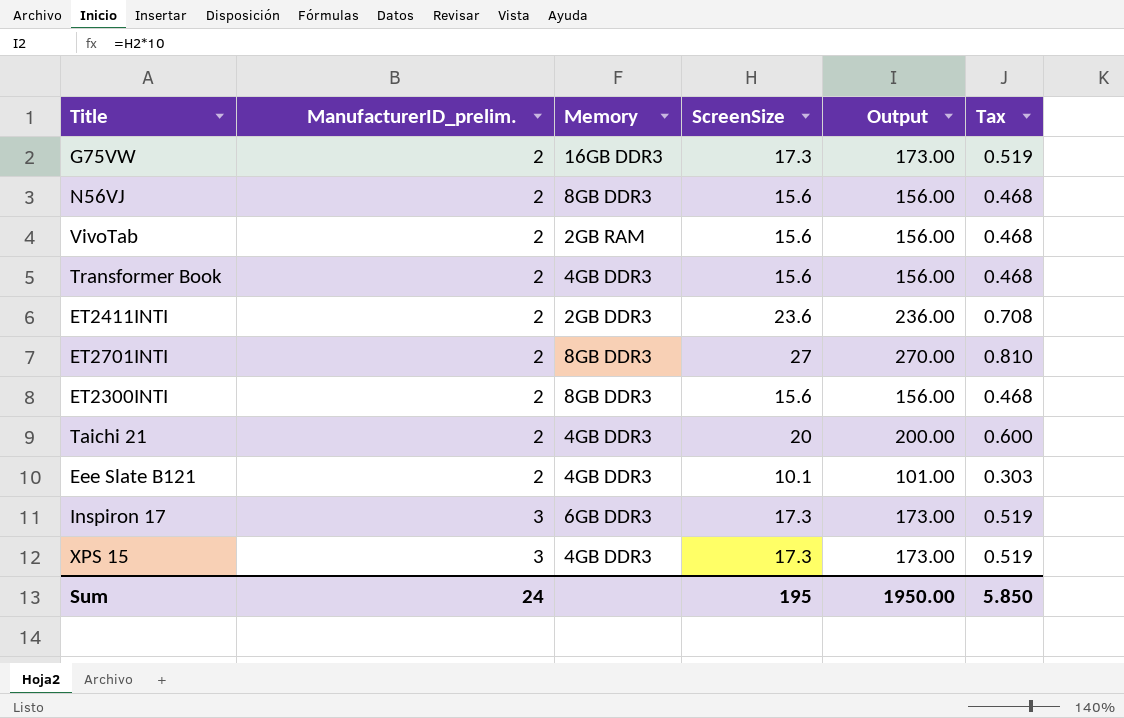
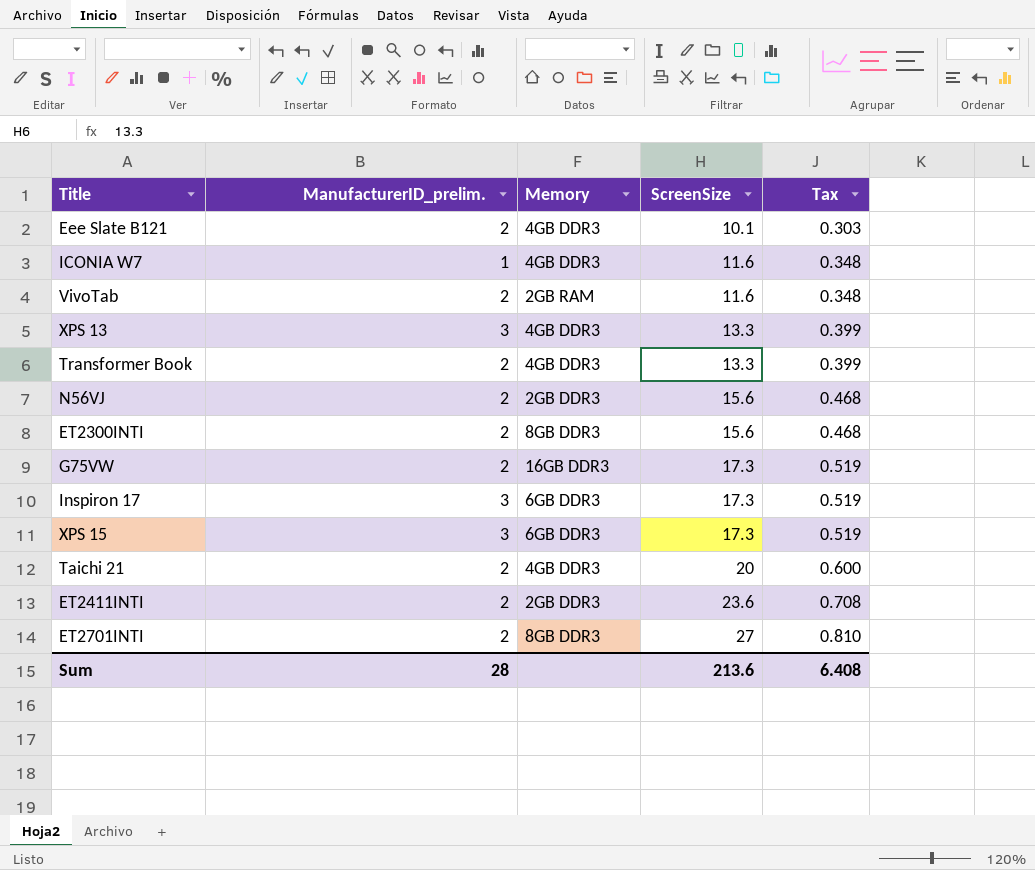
row order: ManufacturerID_prelim. ascending -> ScreenSize ascending
column Output | formula: [ScreenSize] * 10 -> none
row ICONIA W7: none -> 1 | 4GB DDR3 | 11.6 | 0.348
VivoTab | ScreenSize: 15.6 -> 11.6
VivoTab | Tax: 0.468 -> 0.348
row XPS 13: none -> 3 | 4GB DDR3 | 13.3 | 0.399
Transformer Book | ScreenSize: 15.6 -> 13.3
Transformer Book | Tax: 0.468 -> 0.399
N56VJ | Memory: 8GB DDR3 -> 2GB DDR3
XPS 15 | Memory: 4GB DDR3 -> 6GB DDR3
Sum | ManufacturerID_prelim.: 24 -> 28
Sum | ScreenSize: 195 -> 213.6
Sum | Tax: 5.850 -> 6.408

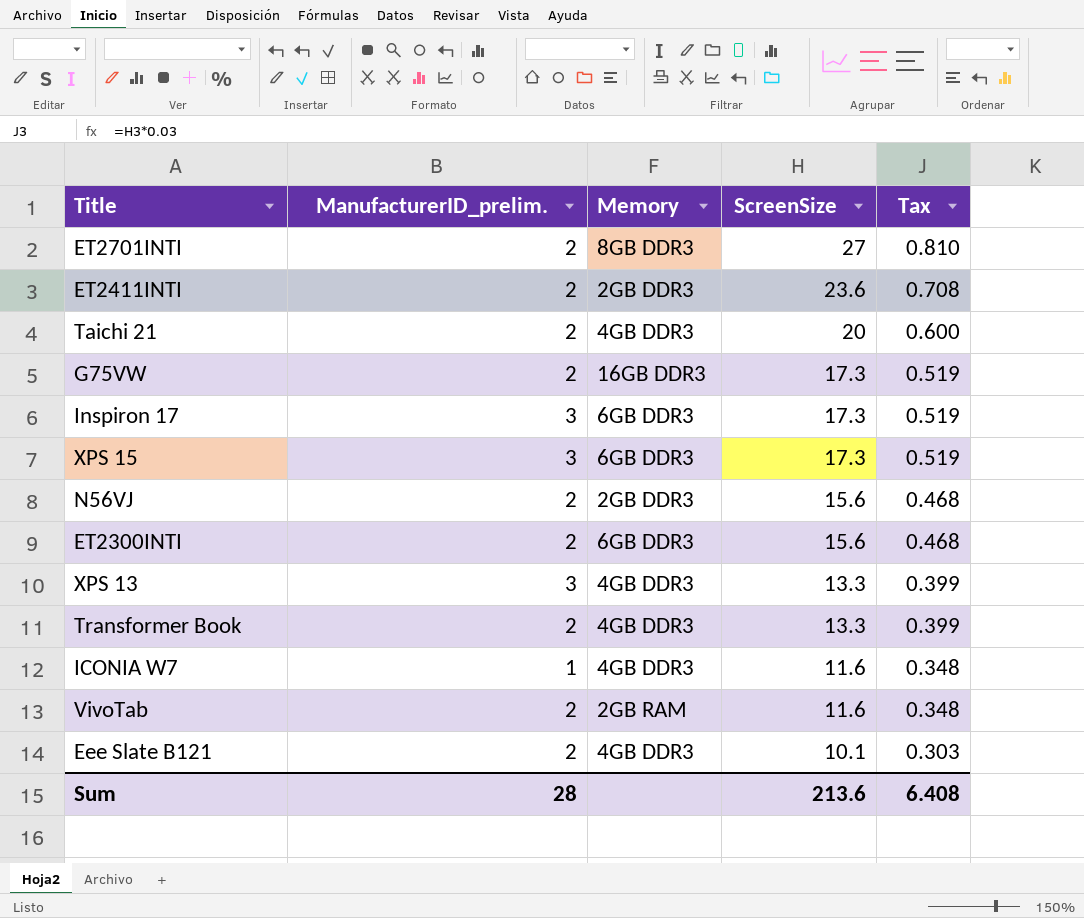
row order: ScreenSize ascending -> ScreenSize descending
ET2300INTI | Memory: 8GB DDR3 -> 6GB DDR3

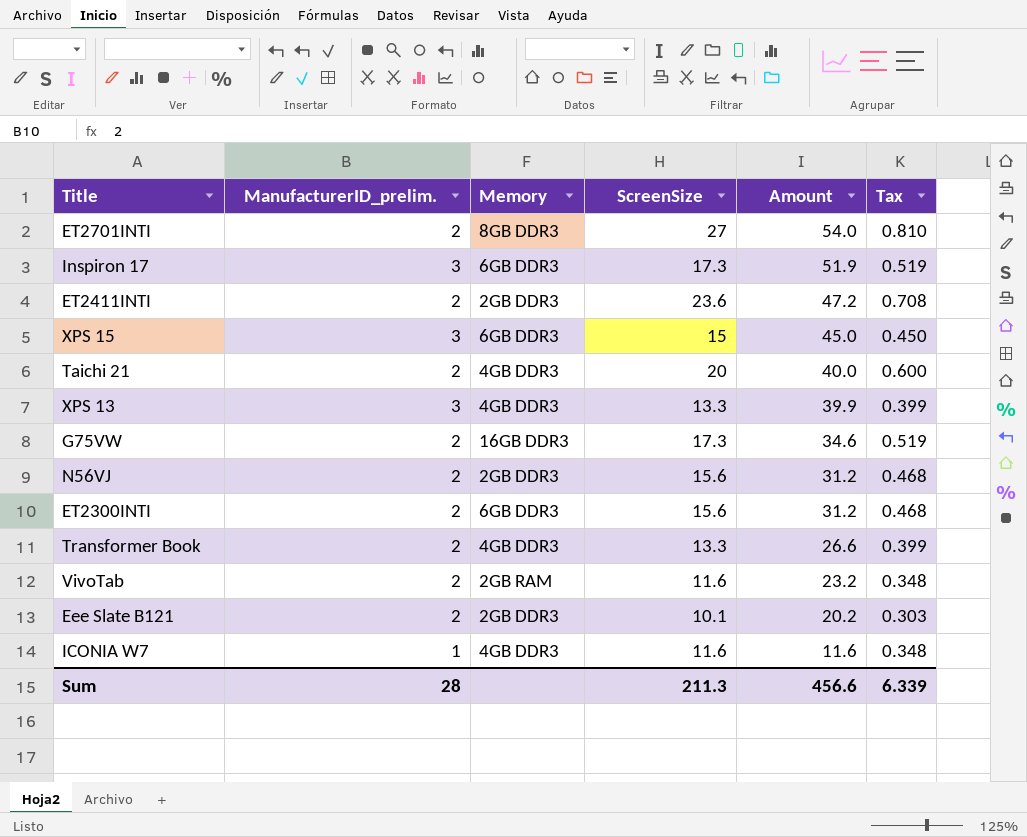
row order: ScreenSize descending -> Amount descending
column Amount | formula: none -> [ManufacturerID_prelim.] * [ScreenSize]
XPS 15 | ScreenSize: 17.3 -> 15
XPS 15 | Tax: 0.519 -> 0.450
Eee Slate B121 | Memory: 4GB DDR3 -> 2GB DDR3
Sum | ScreenSize: 213.6 -> 211.3
Sum | Tax: 6.408 -> 6.339

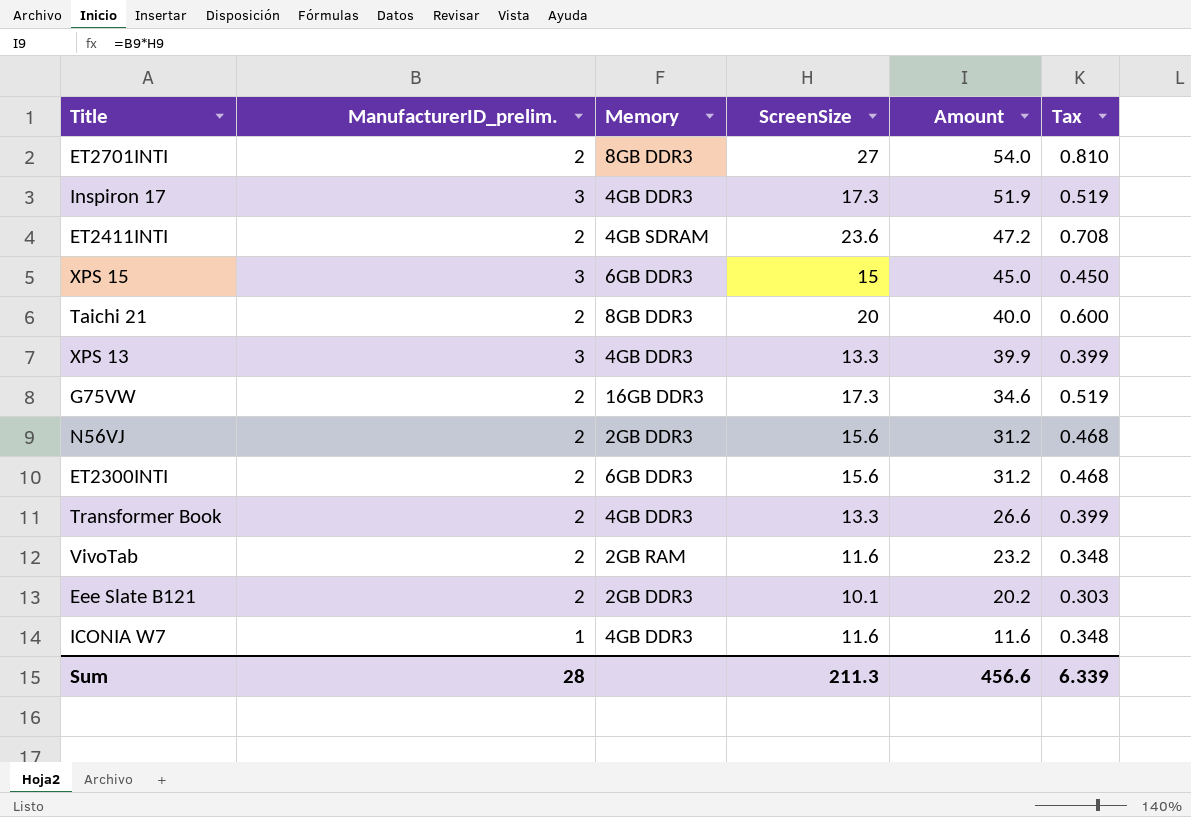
Inspiron 17 | Memory: 6GB DDR3 -> 4GB DDR3
ET2411INTI | Memory: 2GB DDR3 -> 4GB SDRAM
Taichi 21 | Memory: 4GB DDR3 -> 8GB DDR3

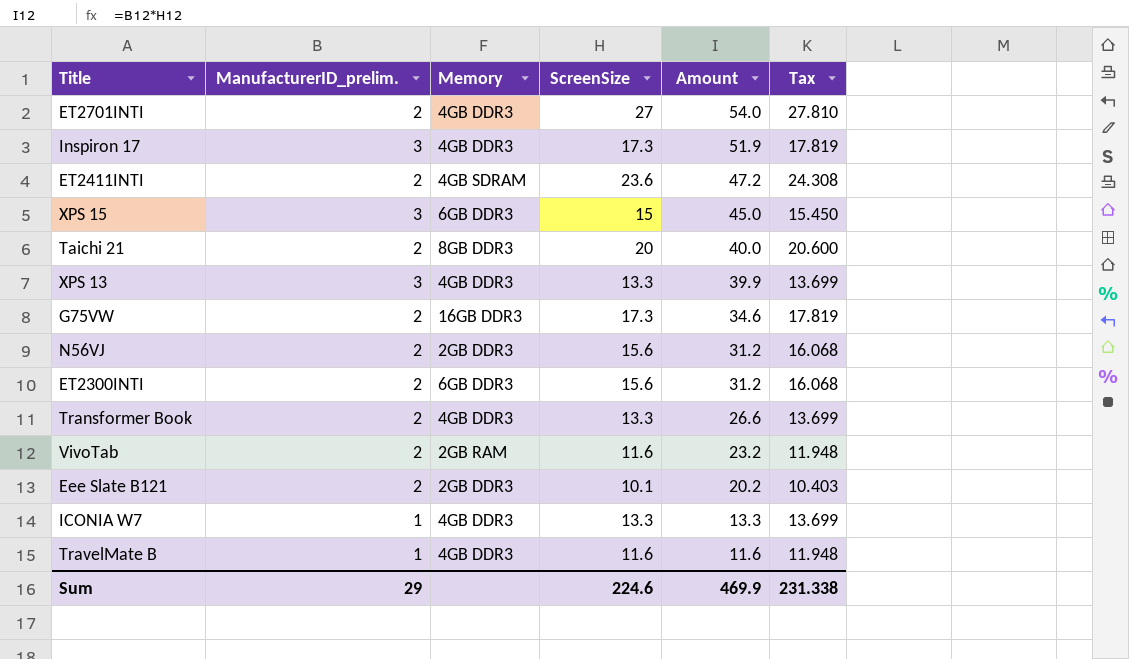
column Tax | formula: [ScreenSize] * 0.03 -> [ScreenSize] * 1.03
ET2701INTI | Memory: 8GB DDR3 -> 4GB DDR3
ICONIA W7 | ScreenSize: 11.6 -> 13.3
ICONIA W7 | Amount: 11.6 -> 13.3
row TravelMate B: none -> 1 | 4GB DDR3 | 11.6 | 11.6 | 11.948
Sum | ManufacturerID_prelim.: 28 -> 29
Sum | ScreenSize: 211.3 -> 224.6
Sum | Amount: 456.6 -> 469.9
Sum | Tax: 6.339 -> 231.338

